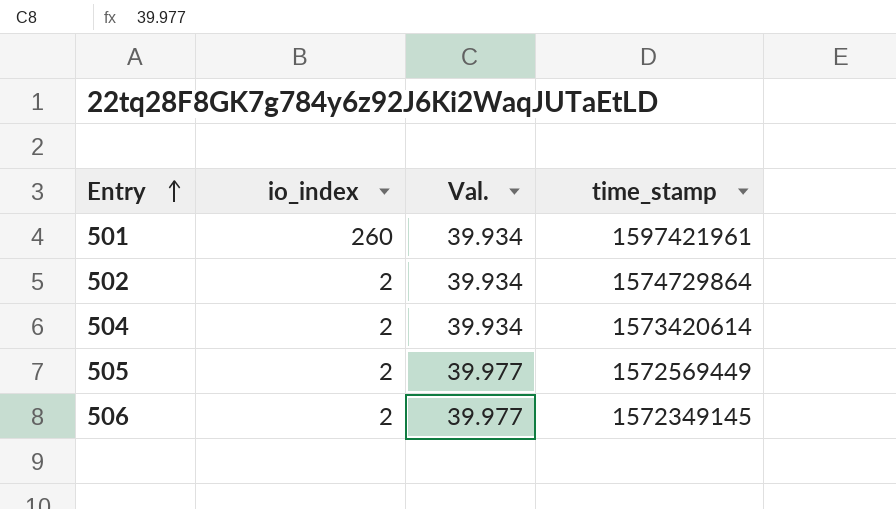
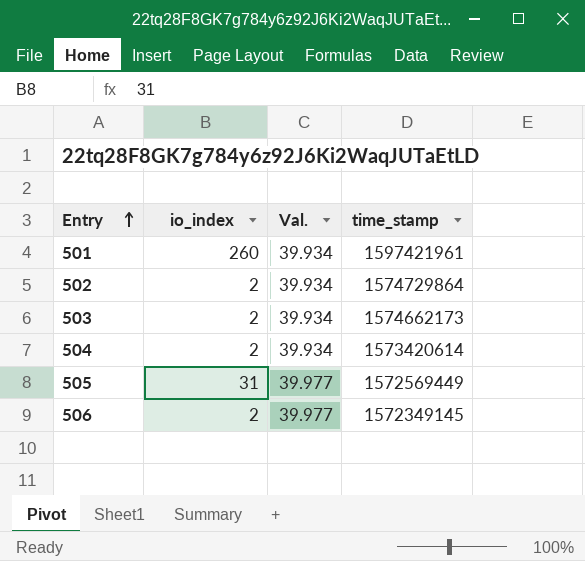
row 503: none -> 2 | 39.934 | 1574662173
505 | io_index: 2 -> 31

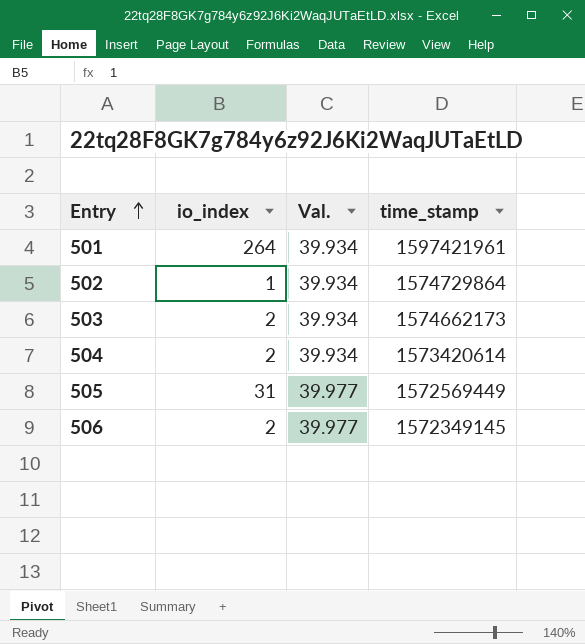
501 | io_index: 260 -> 264
502 | io_index: 2 -> 1

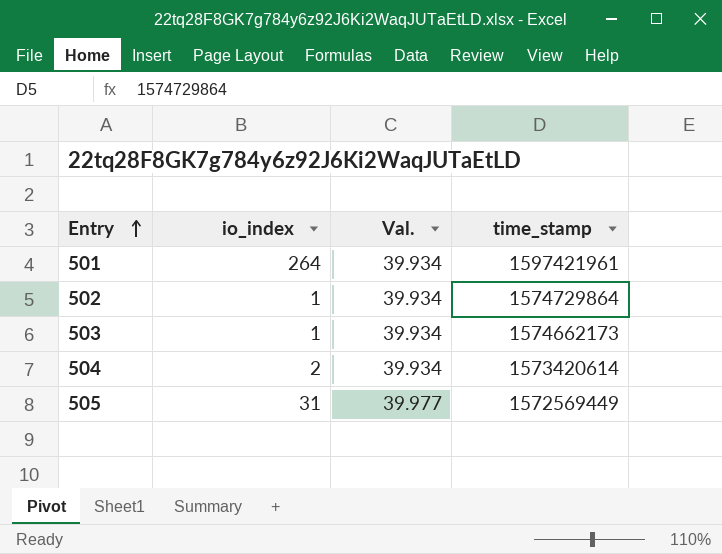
row 506: 2 | 39.977 | 1572349145 -> none
503 | io_index: 2 -> 1

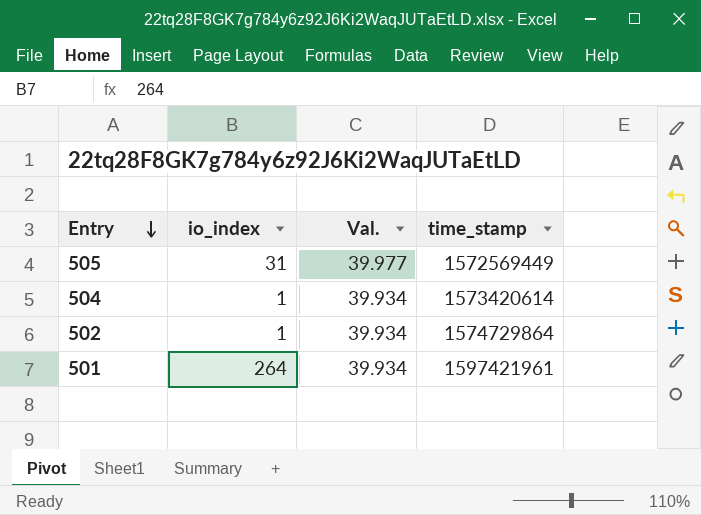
row order: Entry ascending -> Entry descending
row 503: 1 | 39.934 | 1574662173 -> none
504 | io_index: 2 -> 1

